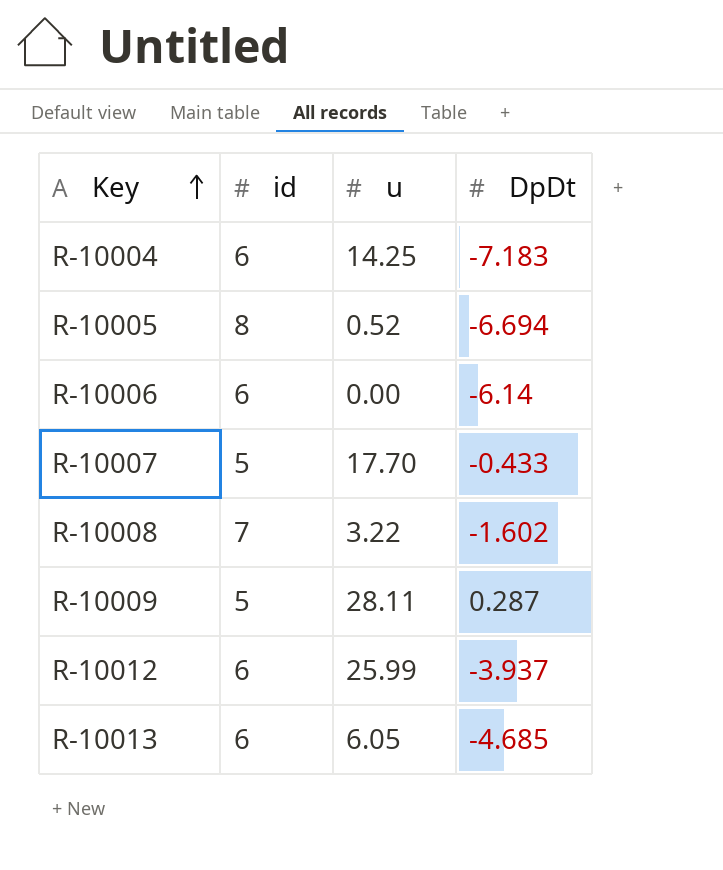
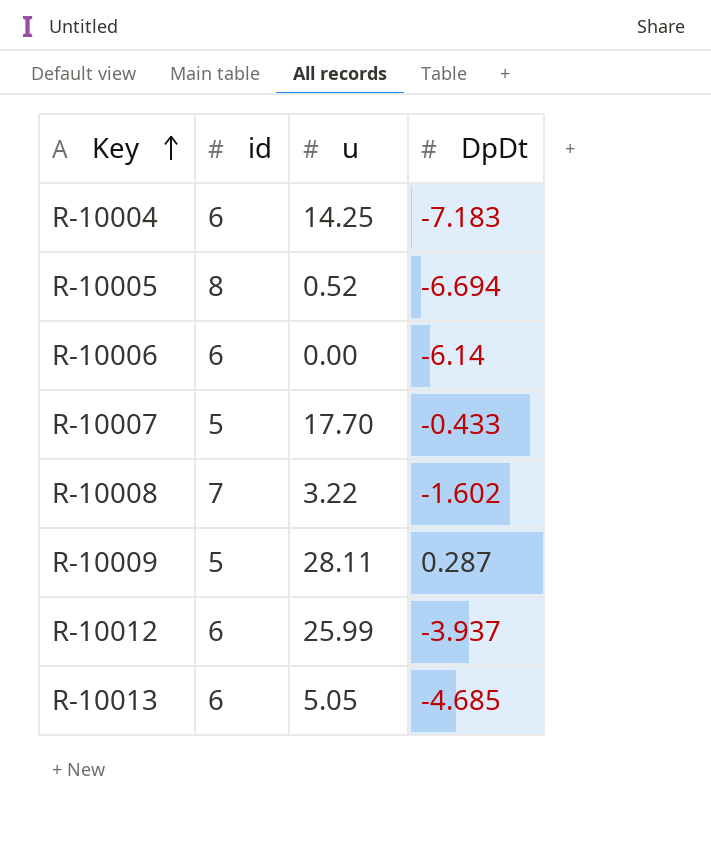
R-10013 | u: 6.05 -> 5.05

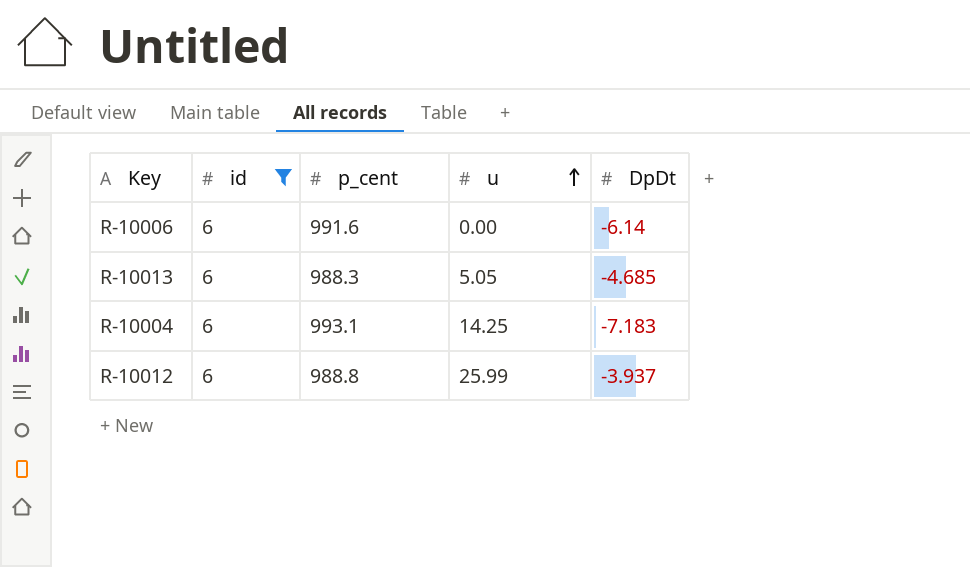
filter: none -> id = 6
row order: Key ascending -> u ascending
column p_cent | position: none -> 3

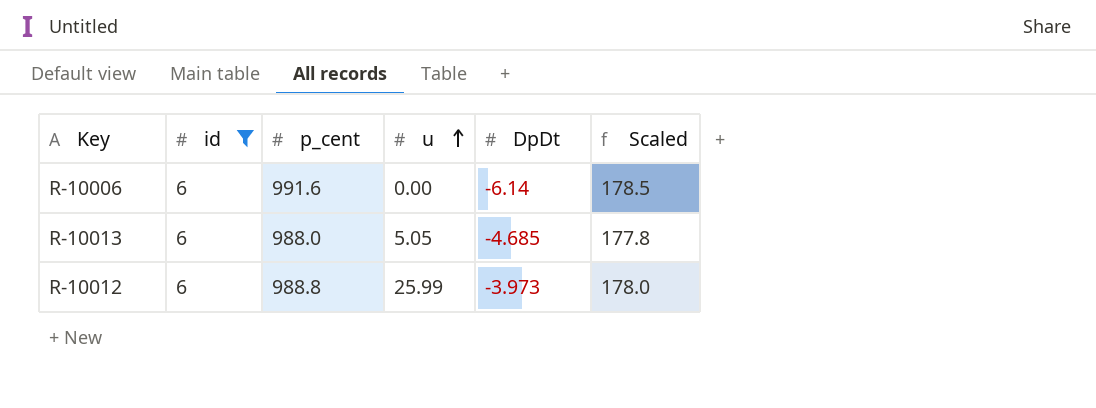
column Scaled | formula: none -> [p_cent] * 0.18
row R-10004: 6 | 993.1 | 14.25 | -7.183 -> none
R-10013 | p_cent: 988.3 -> 988.0
R-10012 | DpDt: -3.937 -> -3.973

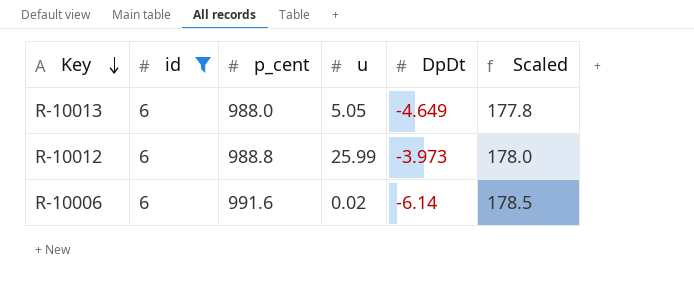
row order: u ascending -> Key descending
R-10013 | DpDt: -4.685 -> -4.649
R-10006 | u: 0.00 -> 0.02

